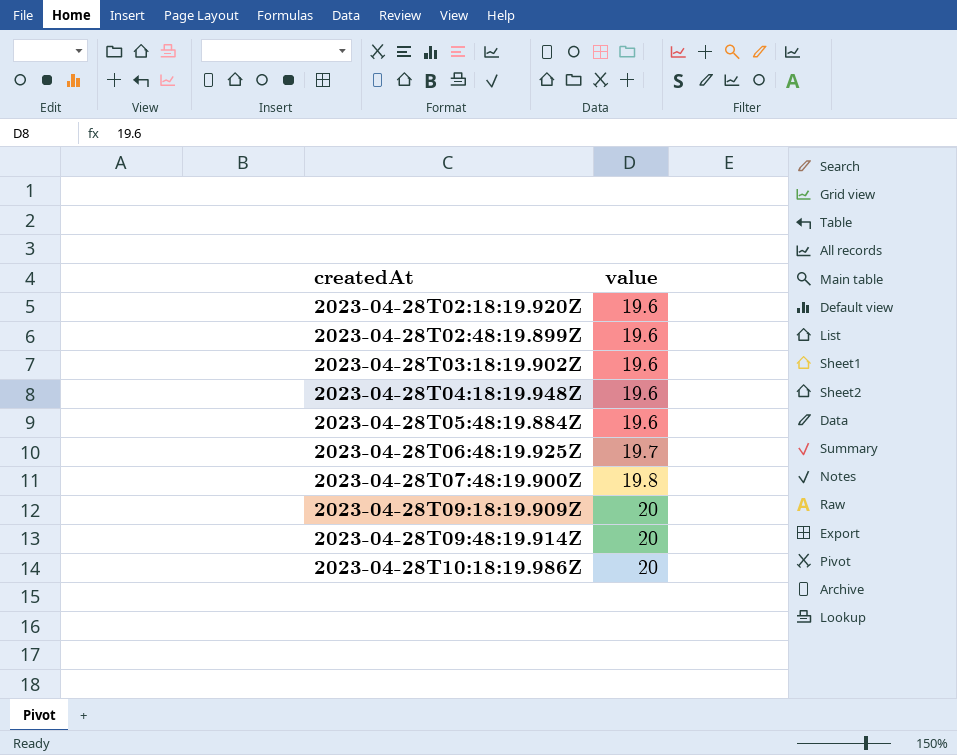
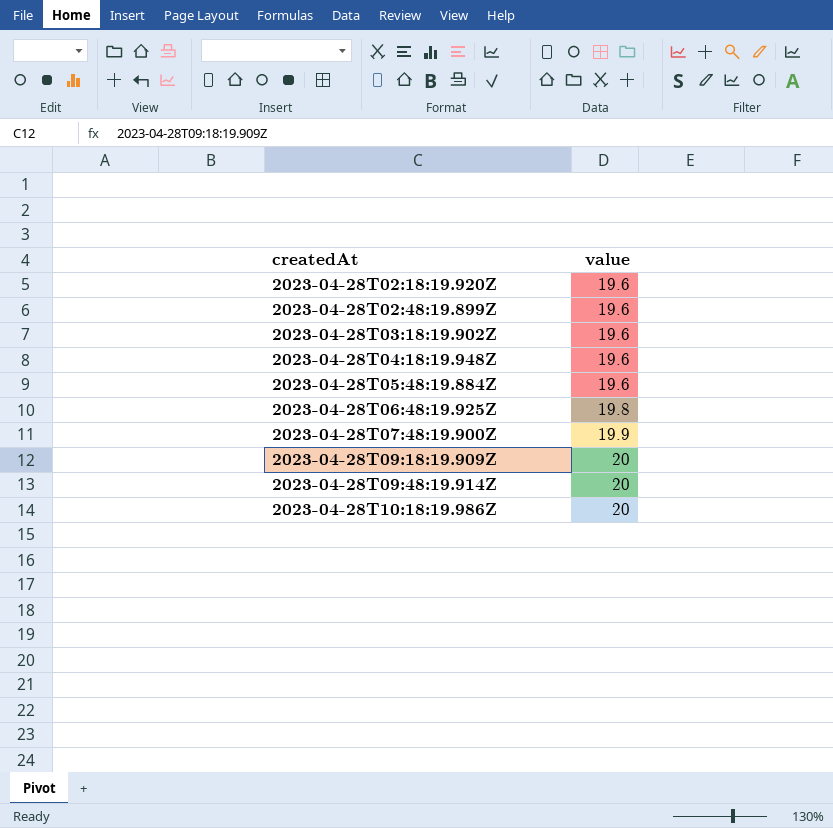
2023-04-28T06:48:19.925Z | value: 19.7 -> 19.8
2023-04-28T07:48:19.900Z | value: 19.8 -> 19.9

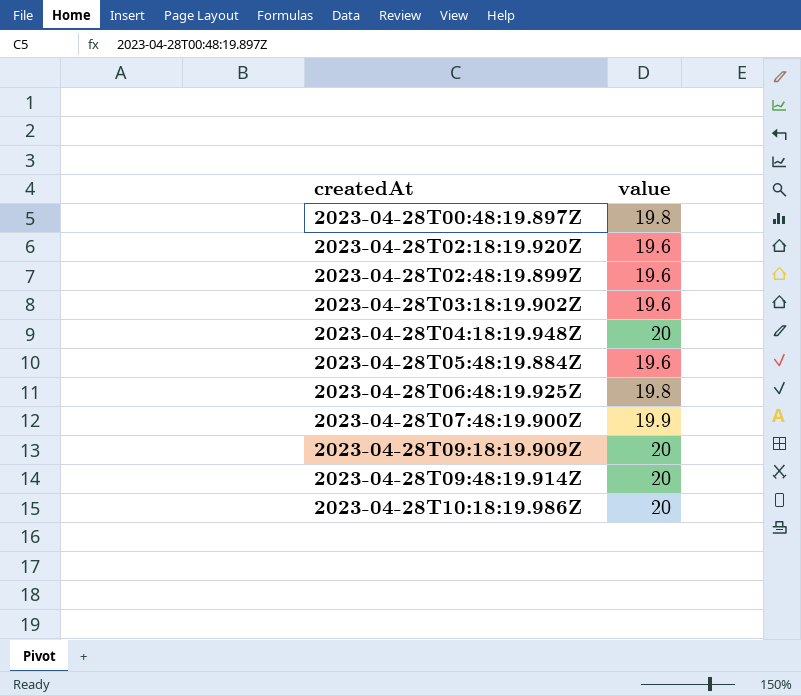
row 2023-04-28T00:48:19.897Z: none -> 19.8
2023-04-28T04:18:19.948Z | value: 19.6 -> 20

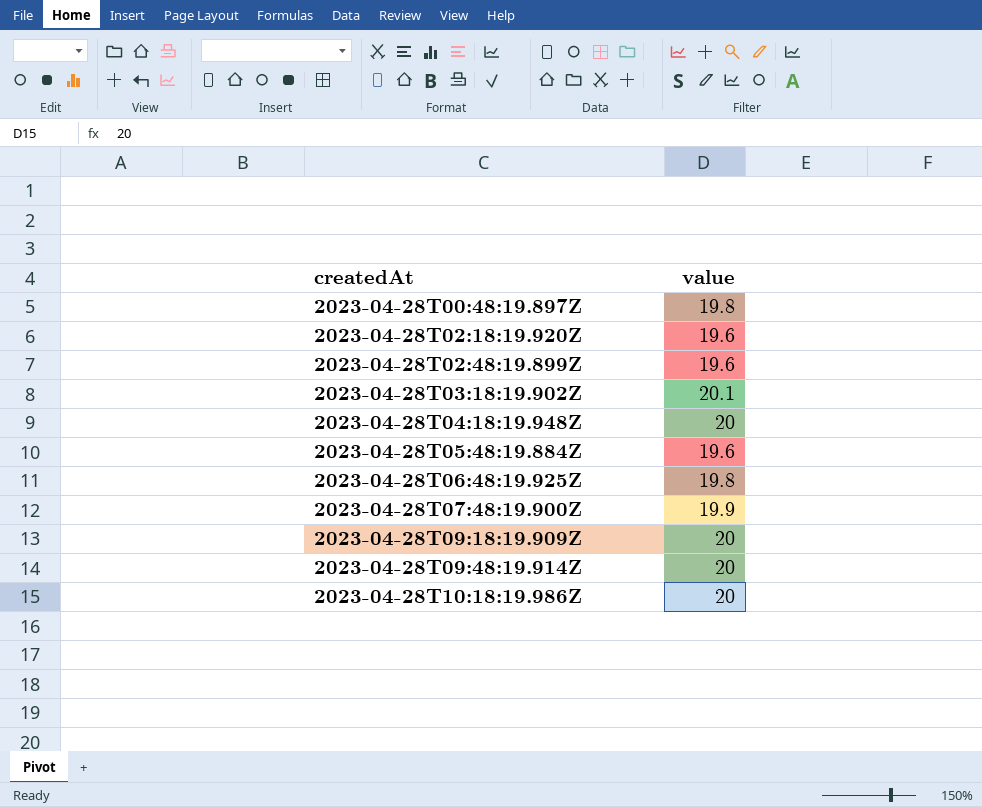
2023-04-28T03:18:19.902Z | value: 19.6 -> 20.1

